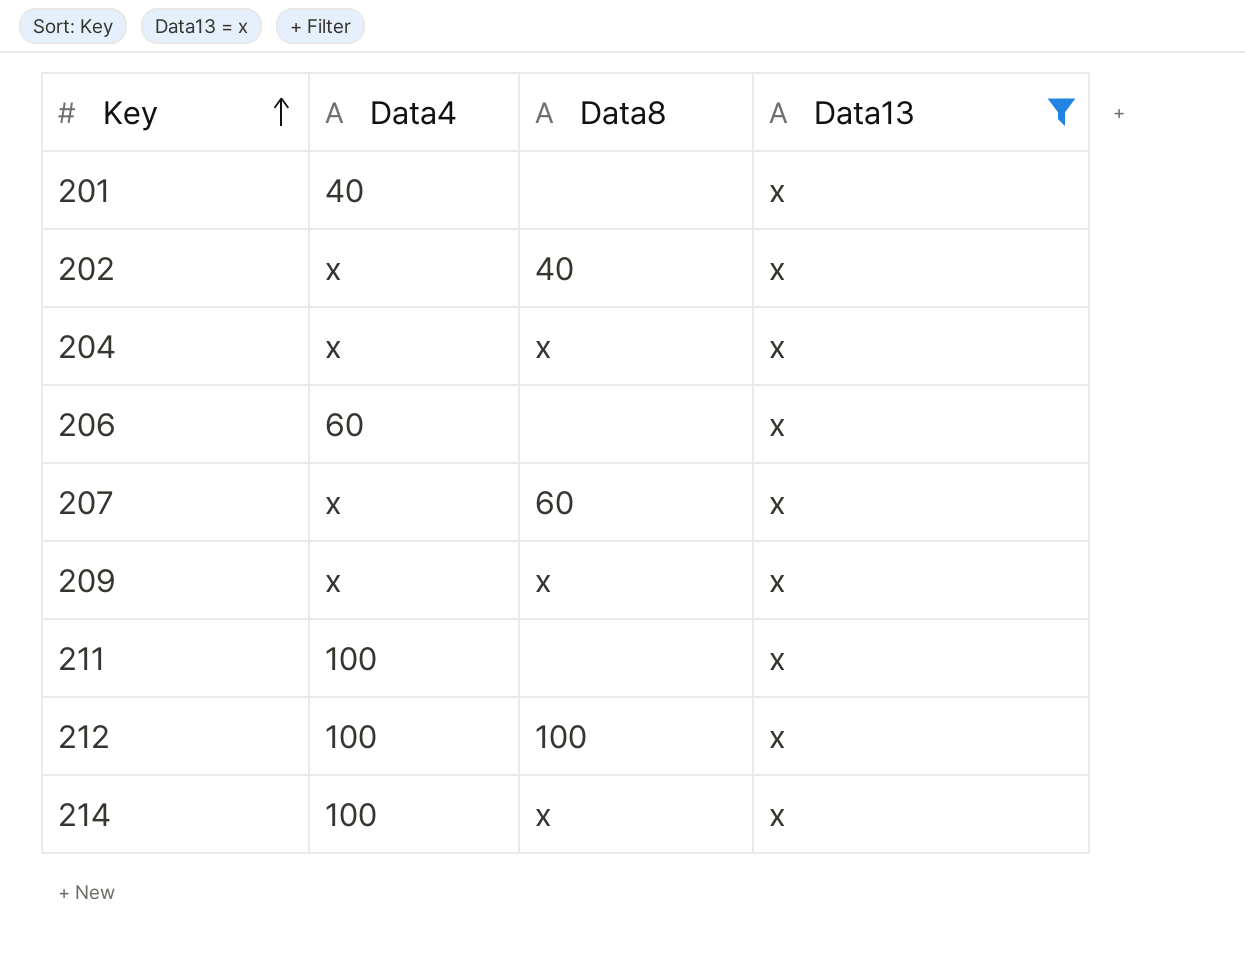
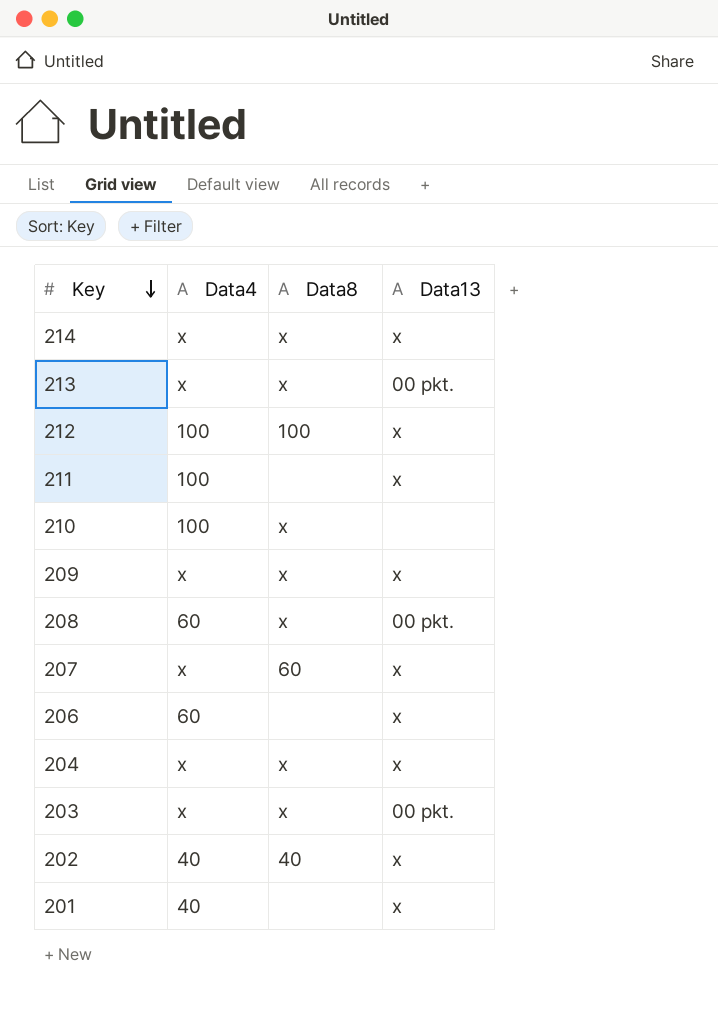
filter: Data13 = x -> none
row order: Key ascending -> Key descending
214 | Data4: 100 -> x
202 | Data4: x -> 40

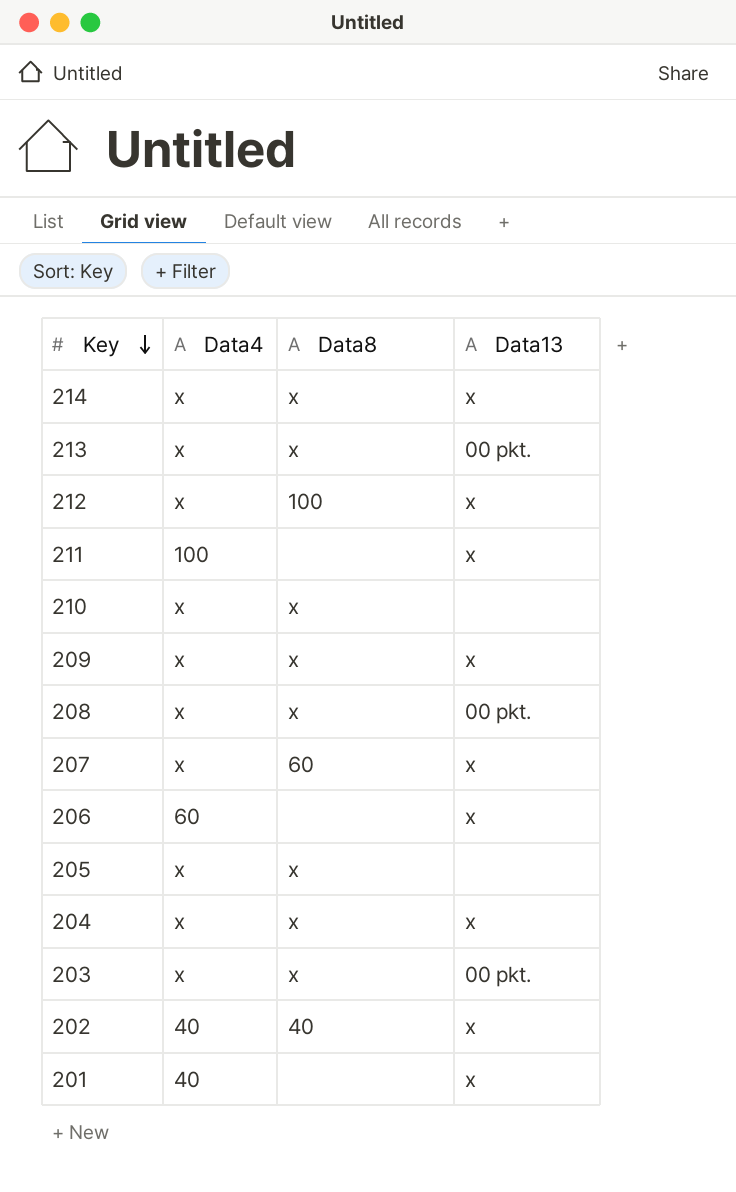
212 | Data4: 100 -> x
210 | Data4: 100 -> x
208 | Data4: 60 -> x
row 205: none -> x | x | none

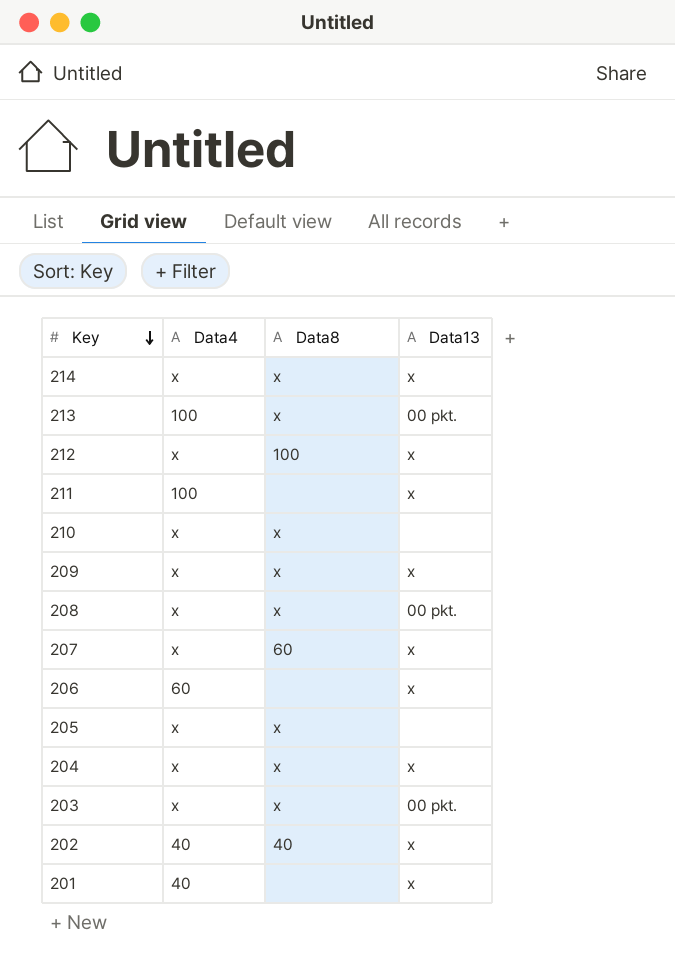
213 | Data4: x -> 100

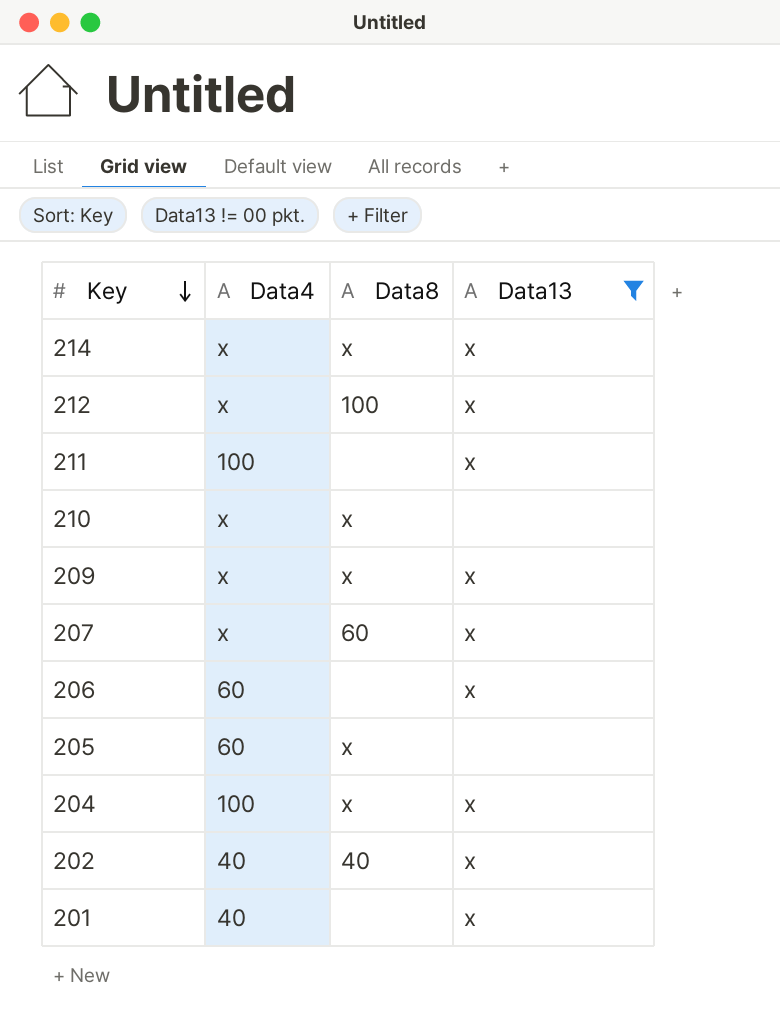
filter: none -> Data13 != 00 pkt.
205 | Data4: x -> 60
204 | Data4: x -> 100

